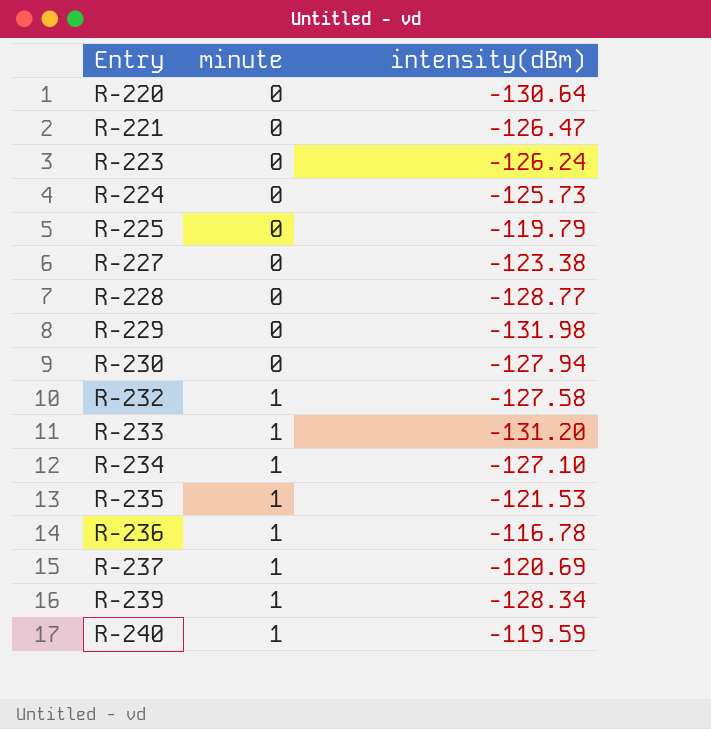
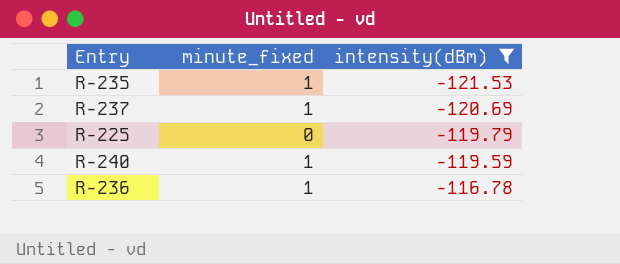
filter: none -> intensity(dBm) >= -121.53
row order: Entry ascending -> intensity(dBm) ascending
column name: minute -> minute_fixed

